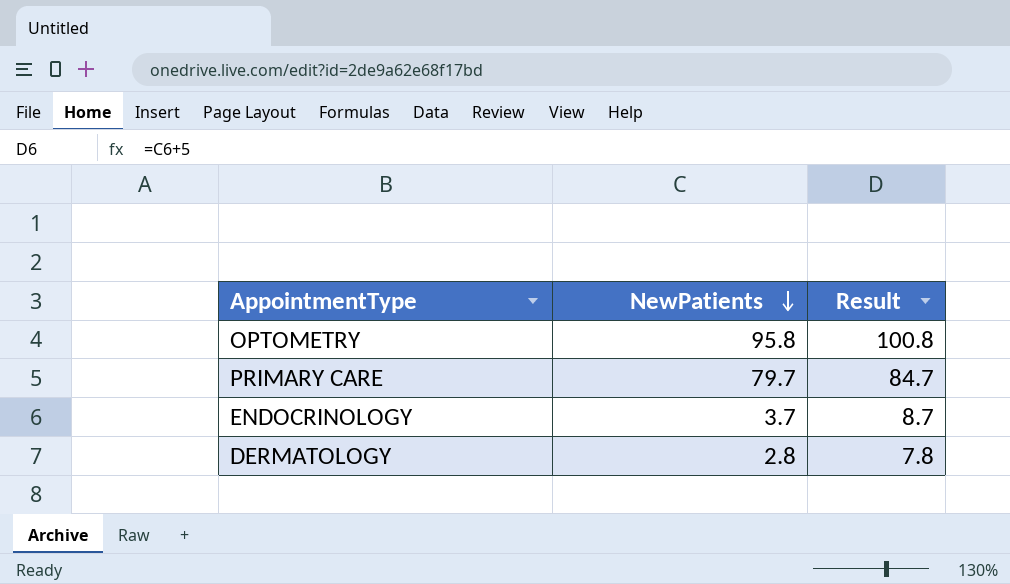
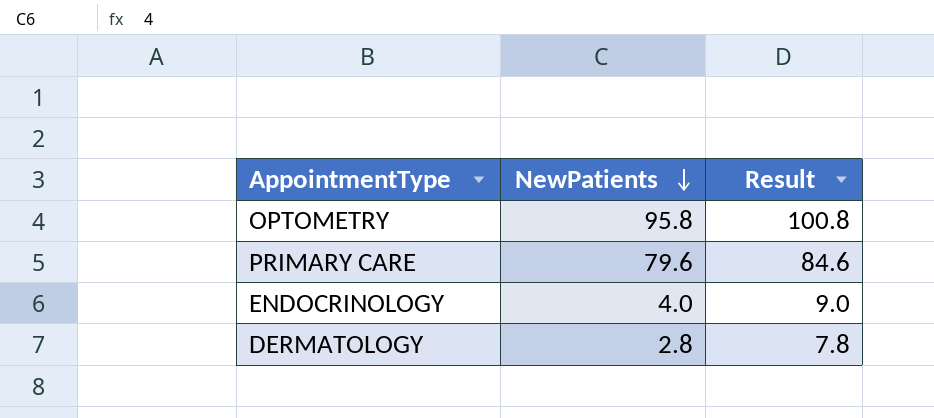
PRIMARY CARE | NewPatients: 79.7 -> 79.6
PRIMARY CARE | Result: 84.7 -> 84.6
ENDOCRINOLOGY | NewPatients: 3.7 -> 4.0
ENDOCRINOLOGY | Result: 8.7 -> 9.0

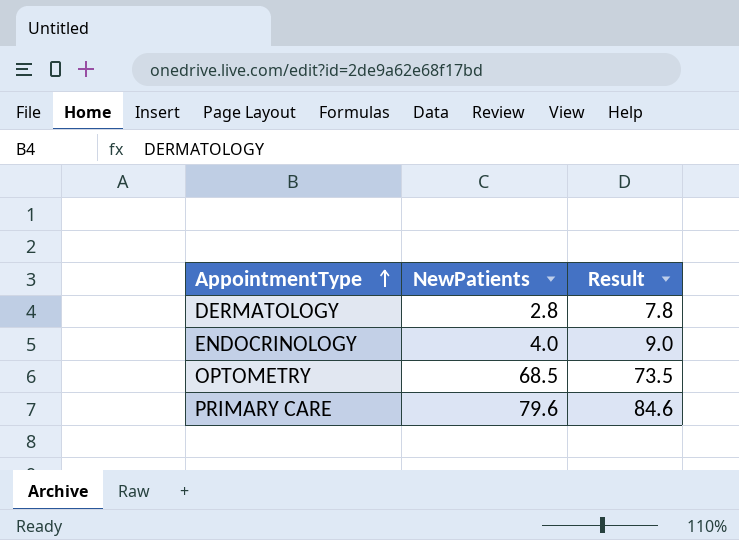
row order: NewPatients descending -> AppointmentType ascending
OPTOMETRY | NewPatients: 95.8 -> 68.5
OPTOMETRY | Result: 100.8 -> 73.5

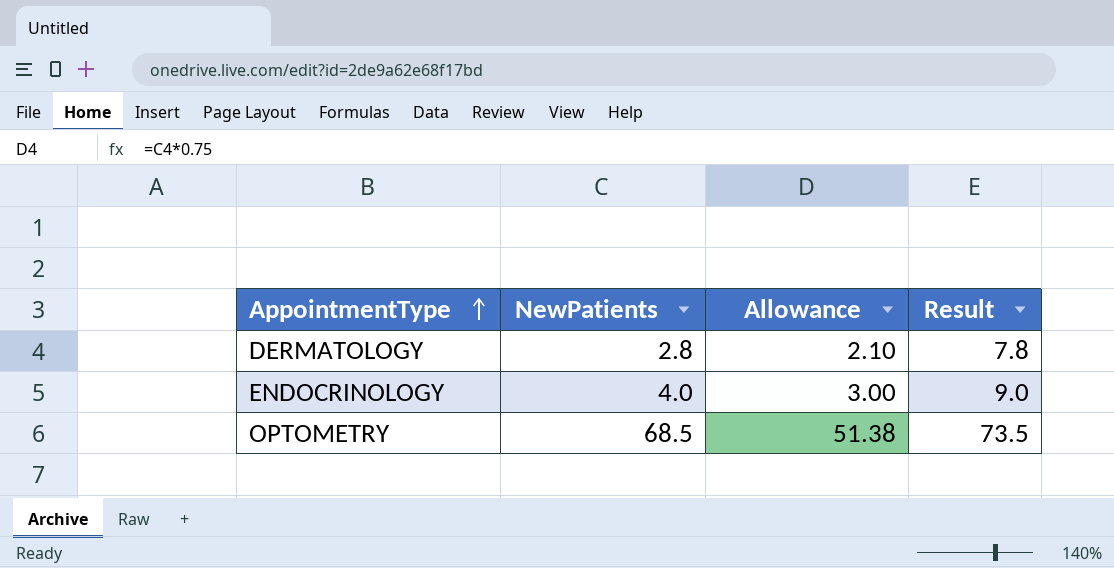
column Allowance | formula: none -> [NewPatients] * 0.75
row PRIMARY CARE: 79.6 | 84.6 -> none

